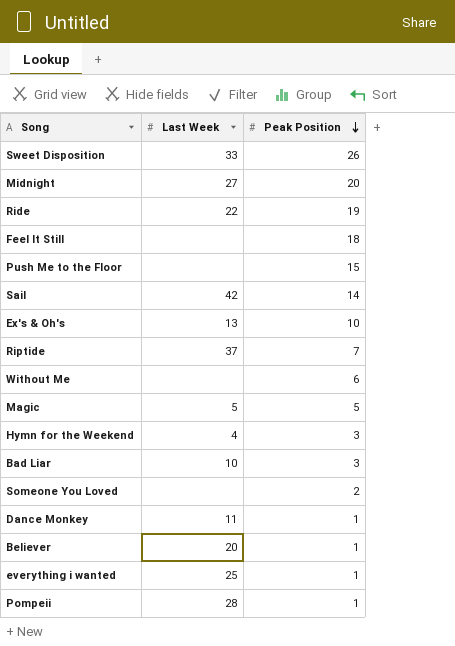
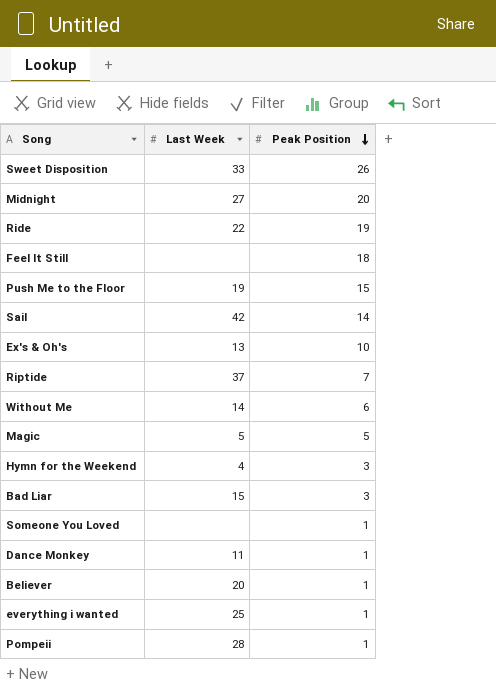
Push Me to the Floor | Last Week: none -> 19
Without Me | Last Week: none -> 14
Bad Liar | Last Week: 10 -> 15
Someone You Loved | Peak Position: 2 -> 1

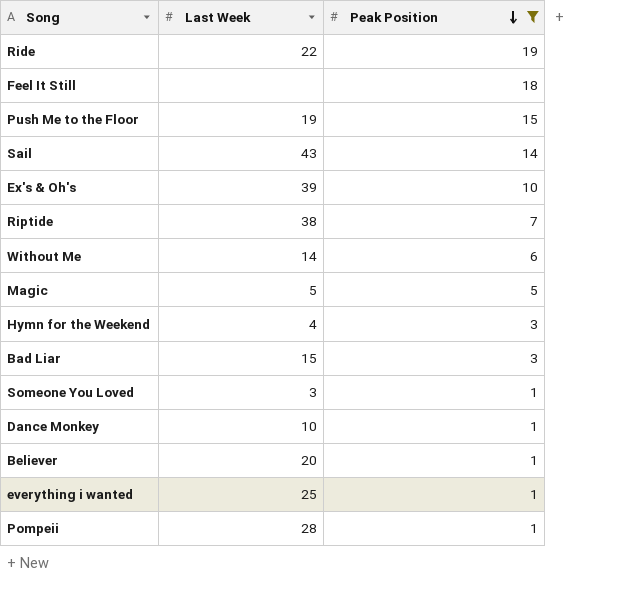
filter: none -> Peak Position <= 19
Sail | Last Week: 42 -> 43
Ex's & Oh's | Last Week: 13 -> 39
Riptide | Last Week: 37 -> 38
Someone You Loved | Last Week: none -> 3
Dance Monkey | Last Week: 11 -> 10

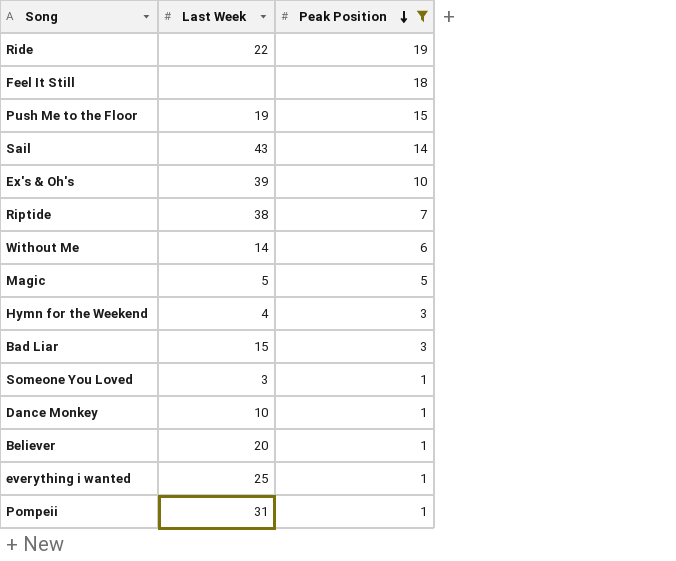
Pompeii | Last Week: 28 -> 31

